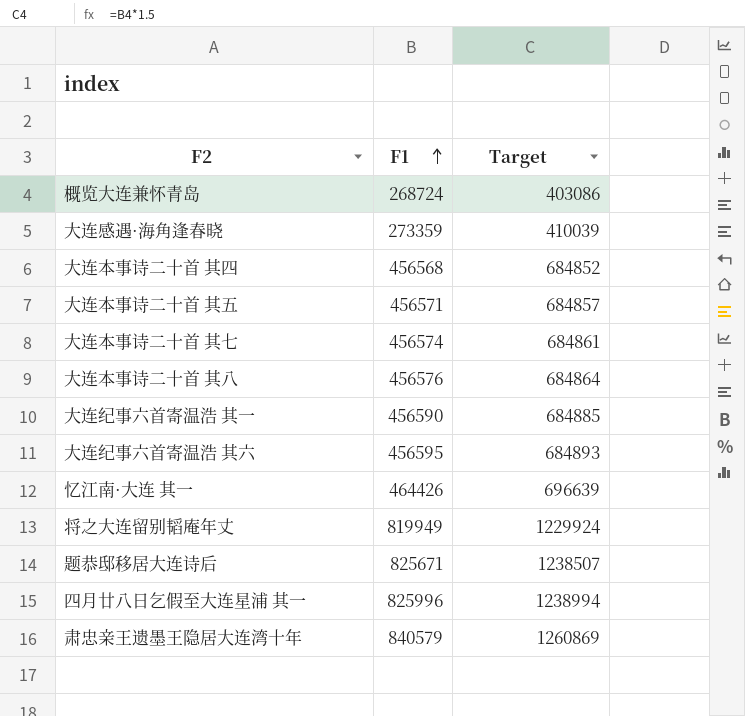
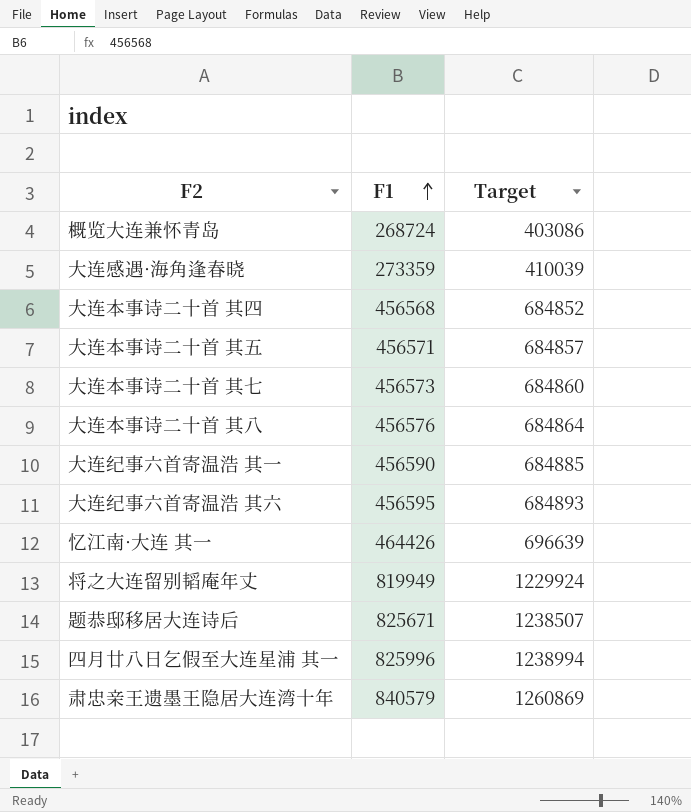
大连本事诗二十首 其七 | F1: 456574 -> 456573
大连本事诗二十首 其七 | Target: 684861 -> 684860

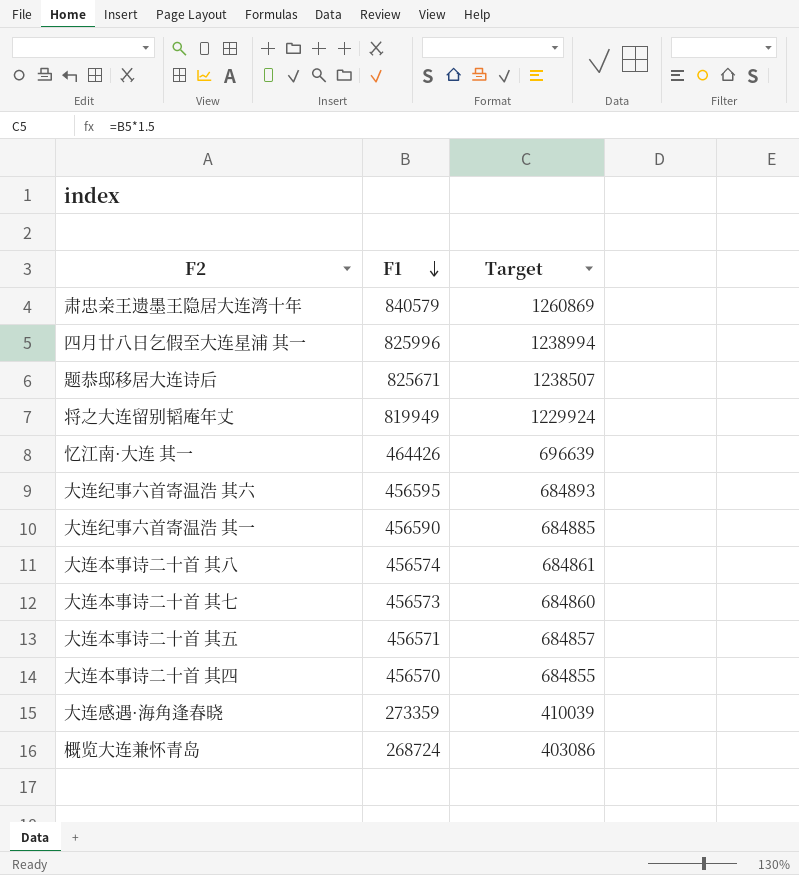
row order: F1 ascending -> F1 descending
大连本事诗二十首 其八 | F1: 456576 -> 456574
大连本事诗二十首 其八 | Target: 684864 -> 684861
大连本事诗二十首 其四 | F1: 456568 -> 456570
大连本事诗二十首 其四 | Target: 684852 -> 684855

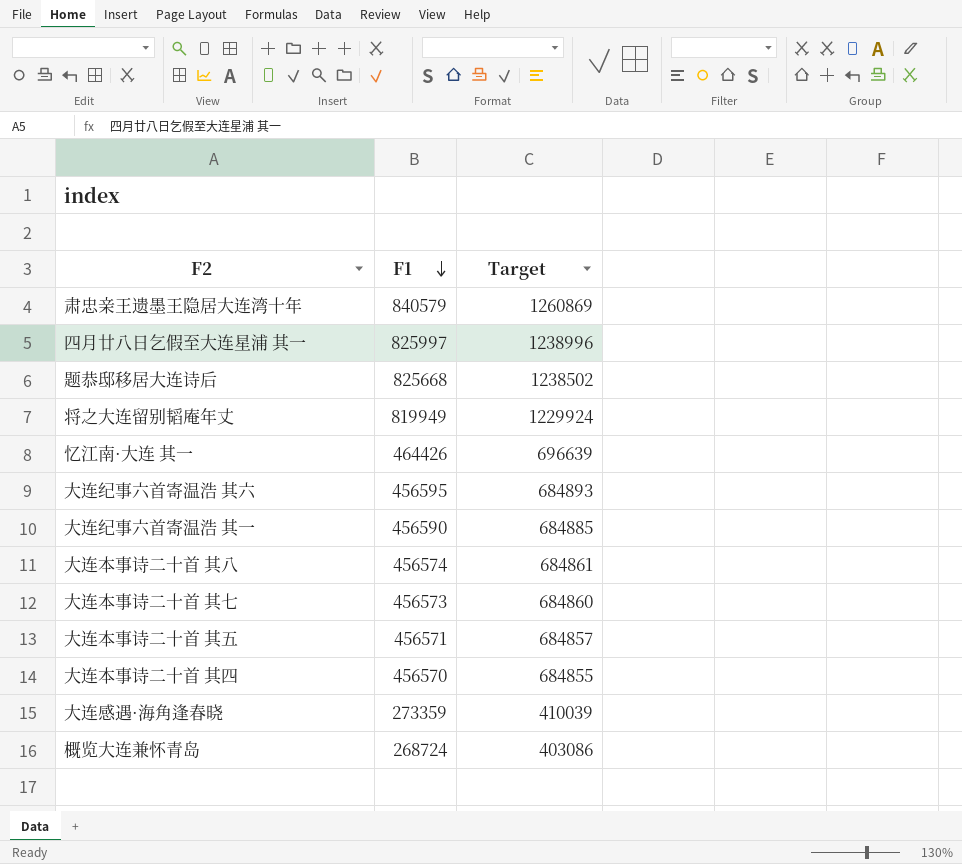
四月廿八日乞假至大连星浦 其一 | F1: 825996 -> 825997
四月廿八日乞假至大连星浦 其一 | Target: 1238994 -> 1238996
题恭邸移居大连诗后 | F1: 825671 -> 825668
题恭邸移居大连诗后 | Target: 1238507 -> 1238502

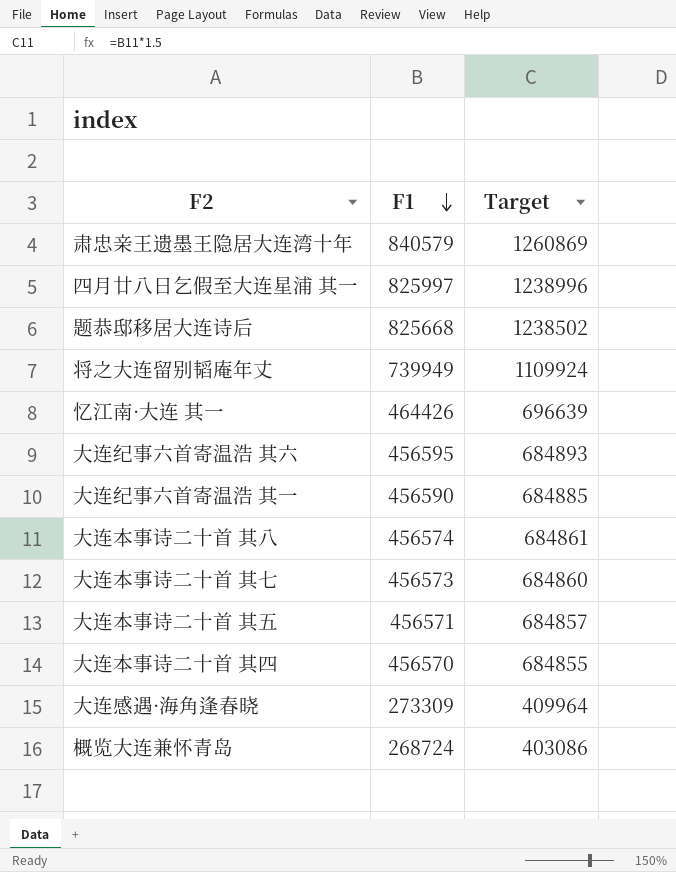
将之大连留别韬庵年丈 | F1: 819949 -> 739949
将之大连留别韬庵年丈 | Target: 1229924 -> 1109924
大连感遇·海角逢春晓 | F1: 273359 -> 273309
大连感遇·海角逢春晓 | Target: 410039 -> 409964

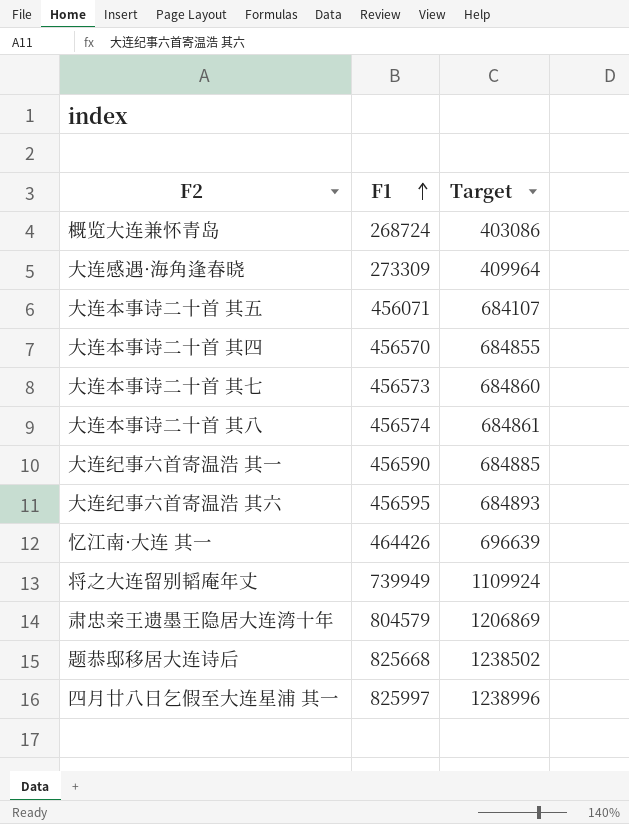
row order: F1 descending -> F1 ascending
大连本事诗二十首 其五 | F1: 456571 -> 456071
大连本事诗二十首 其五 | Target: 684857 -> 684107
肃忠亲王遗墨王隐居大连湾十年 | F1: 840579 -> 804579
肃忠亲王遗墨王隐居大连湾十年 | Target: 1260869 -> 1206869

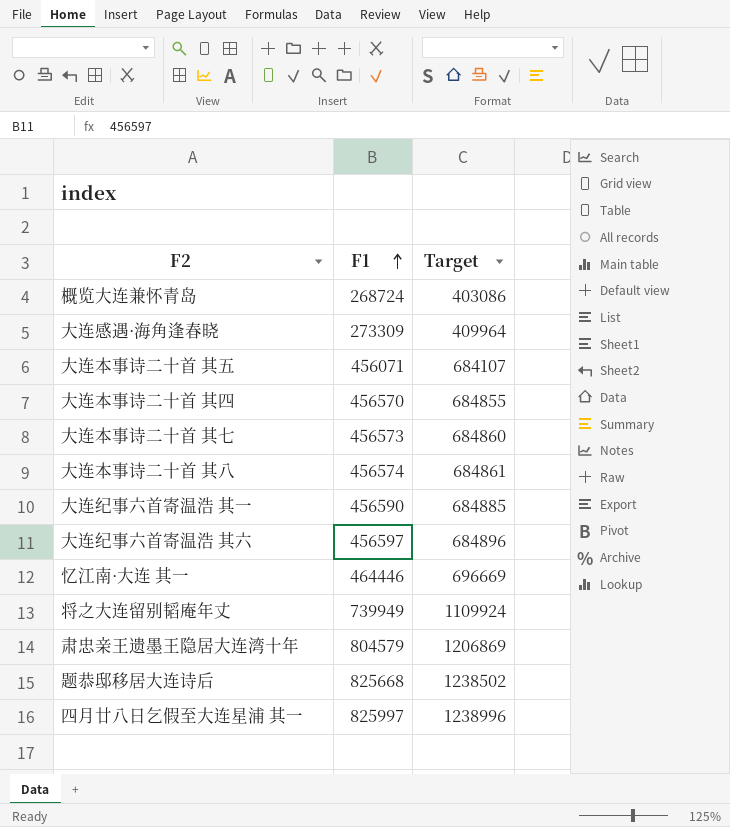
大连纪事六首寄温浩 其六 | F1: 456595 -> 456597
大连纪事六首寄温浩 其六 | Target: 684893 -> 684896
忆江南·大连 其一 | F1: 464426 -> 464446
忆江南·大连 其一 | Target: 696639 -> 696669

